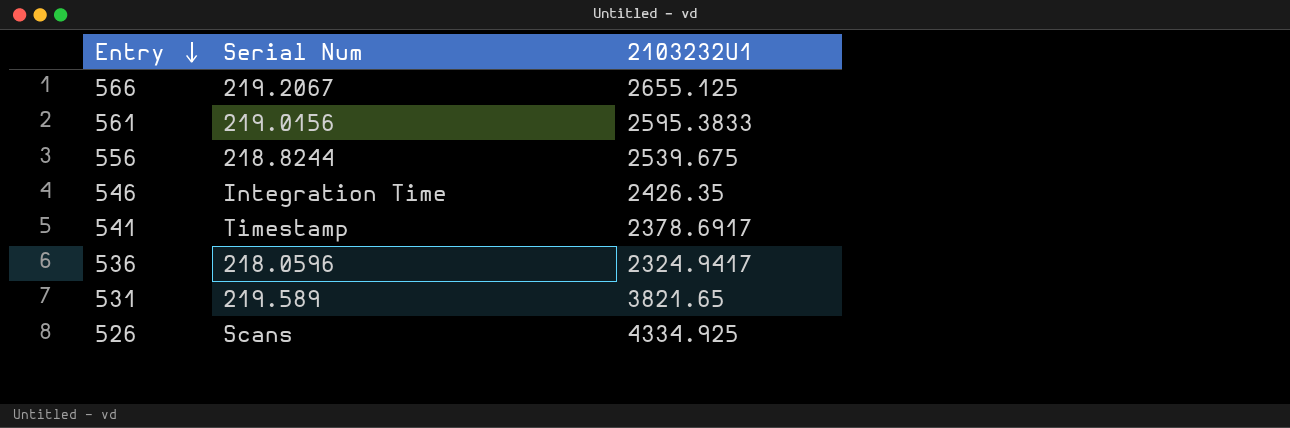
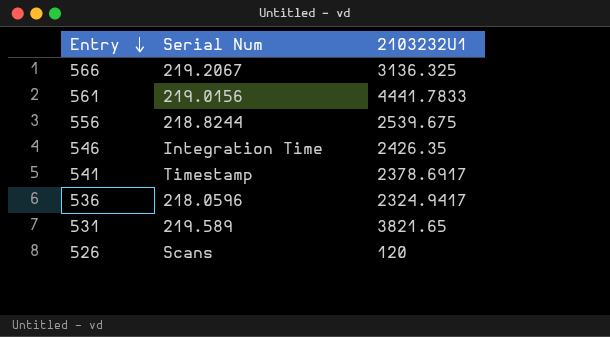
566 | 2103232U1: 2655.125 -> 3136.325
561 | 2103232U1: 2595.3833 -> 4441.7833
526 | 2103232U1: 4334.925 -> 120

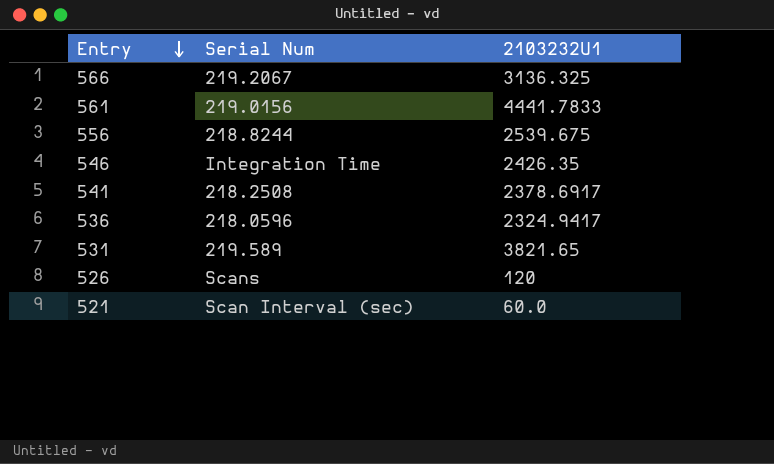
541 | Serial Num: Timestamp -> 218.2508
row 521: none -> Scan Interval (sec) | 60.0

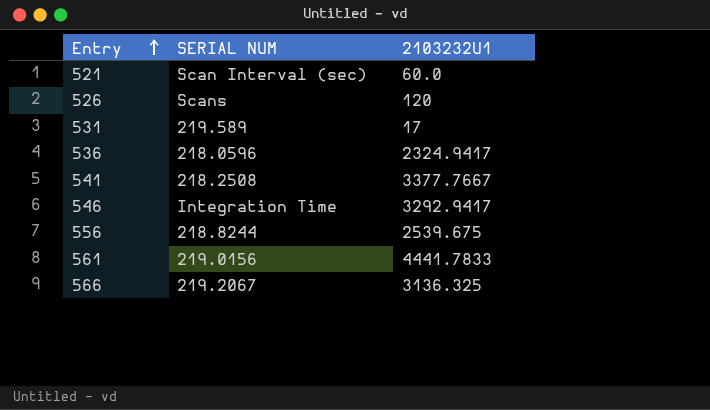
row order: Entry descending -> Entry ascending
column name: Serial Num -> SERIAL NUM
531 | 2103232U1: 3821.65 -> 17
541 | 2103232U1: 2378.6917 -> 3377.7667
546 | 2103232U1: 2426.35 -> 3292.9417

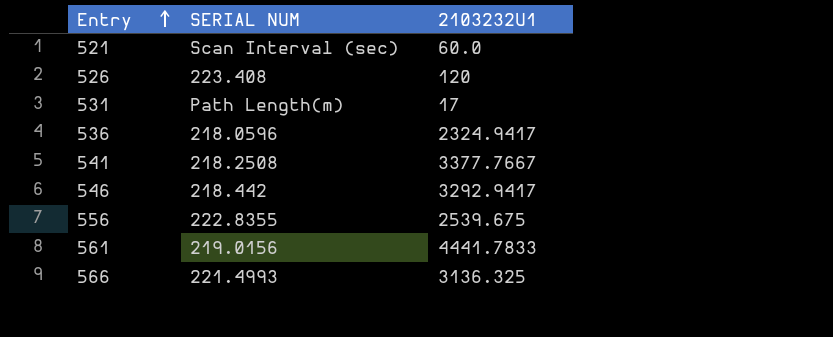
526 | SERIAL NUM: Scans -> 223.408
531 | SERIAL NUM: 219.589 -> Path Length(m)
546 | SERIAL NUM: Integration Time -> 218.442
556 | SERIAL NUM: 218.8244 -> 222.8355
566 | SERIAL NUM: 219.2067 -> 221.4993

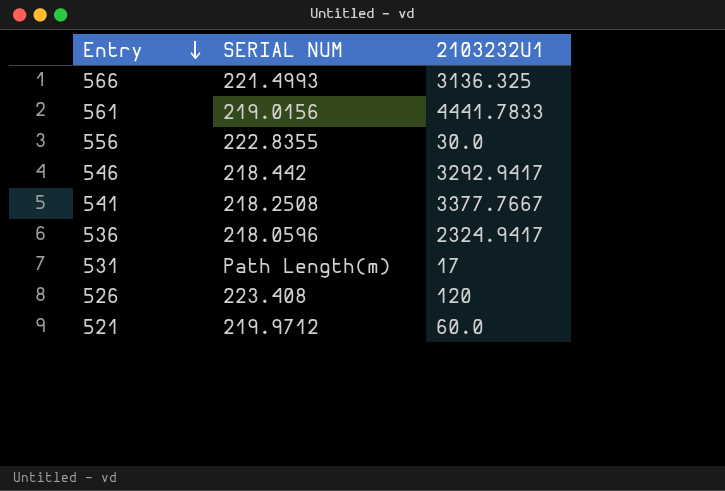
row order: Entry ascending -> Entry descending
556 | 2103232U1: 2539.675 -> 30.0
521 | SERIAL NUM: Scan Interval (sec) -> 219.9712

